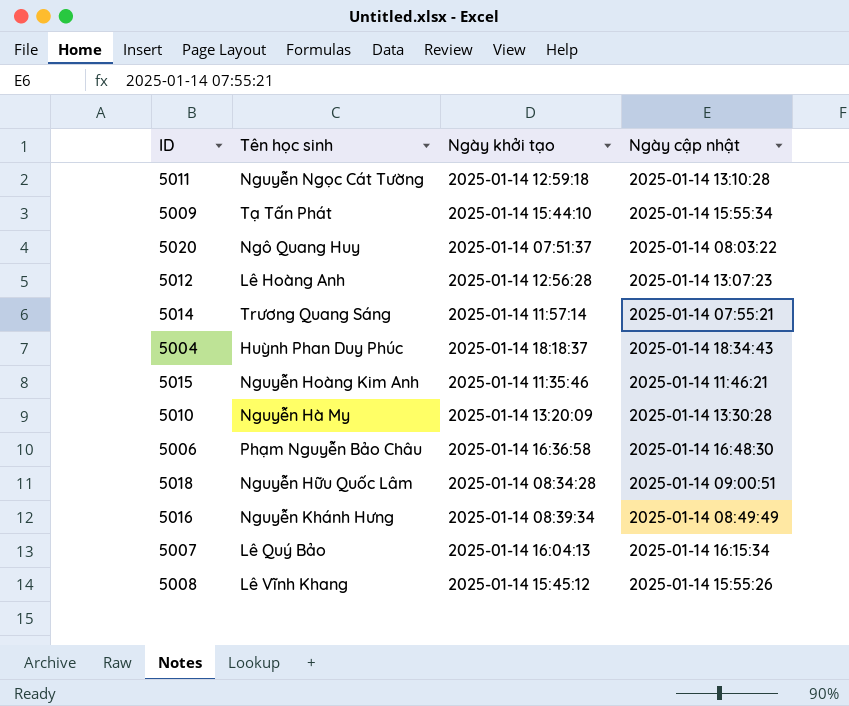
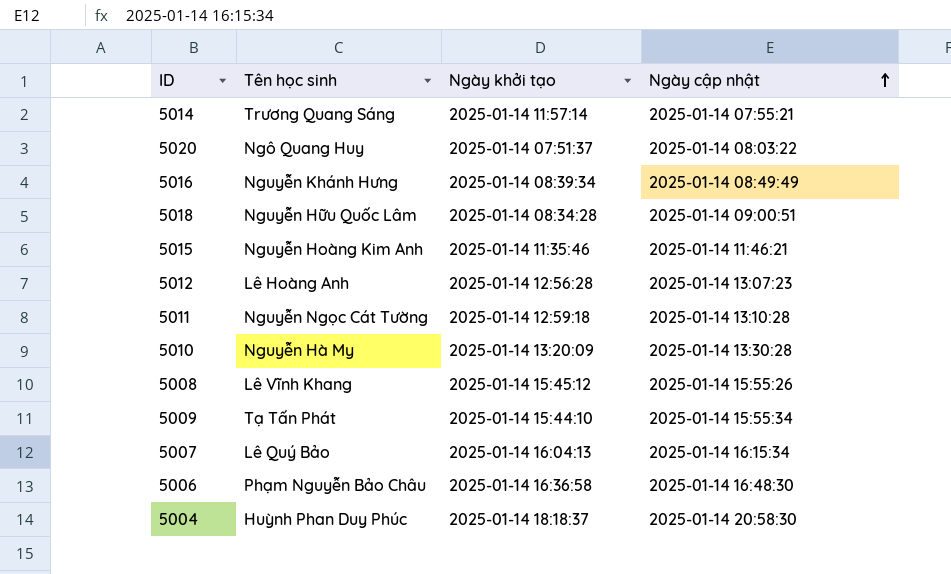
row order: none -> Ngày cập nhật ascending
5004 | Ngày cập nhật: 2025-01-14 18:34:43 -> 2025-01-14 20:58:30

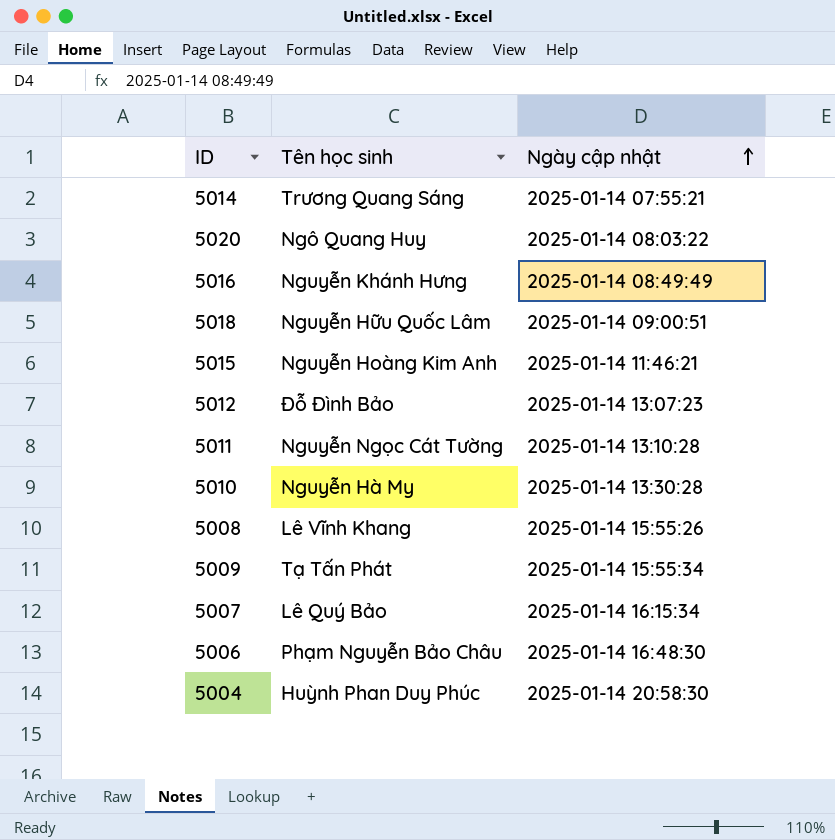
column Ngày khởi tạo | position: 3 -> none
5012 | Tên học sinh: Lê Hoàng Anh -> Đỗ Đình Bảo

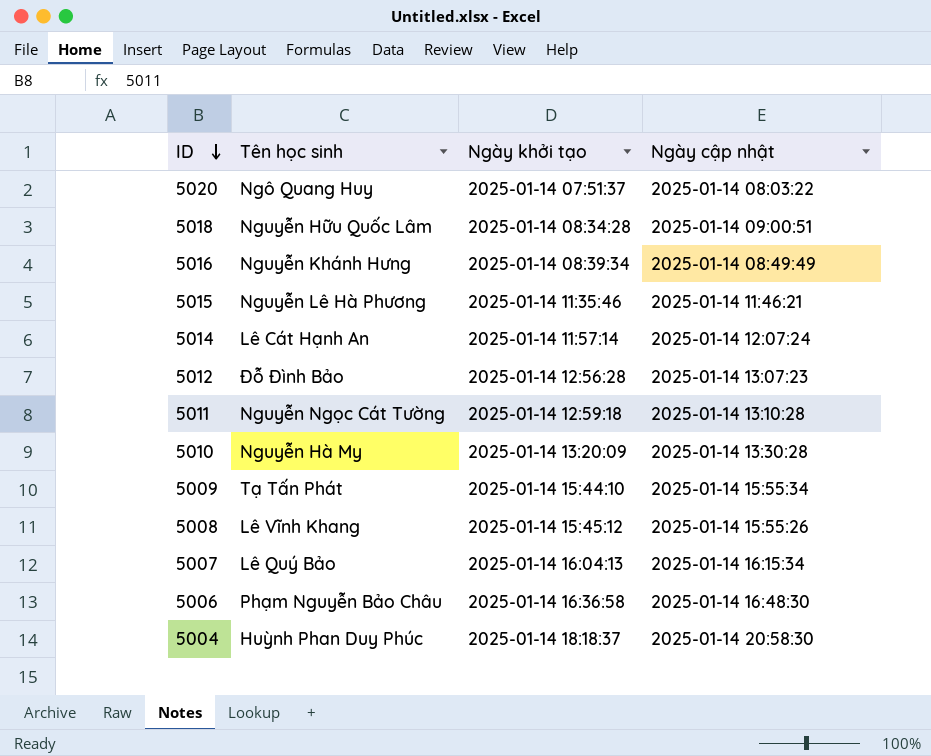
row order: Ngày cập nhật ascending -> ID descending
column Ngày khởi tạo | position: none -> 3
5015 | Tên học sinh: Nguyễn Hoàng Kim Anh -> Nguyễn Lê Hà Phương
5014 | Tên học sinh: Trương Quang Sáng -> Lê Cát Hạnh An
5014 | Ngày cập nhật: 2025-01-14 07:55:21 -> 2025-01-14 12:07:24

